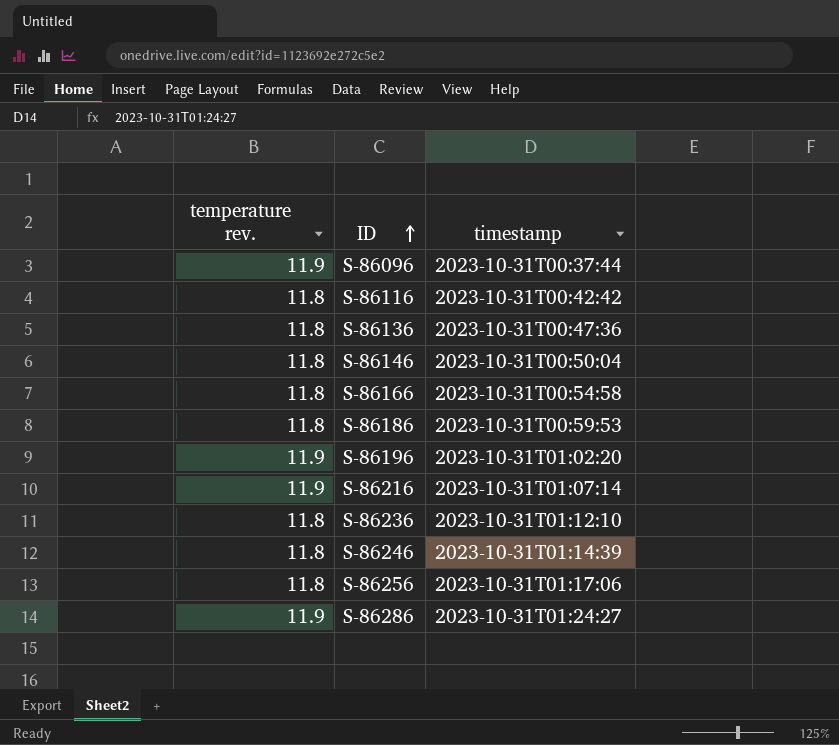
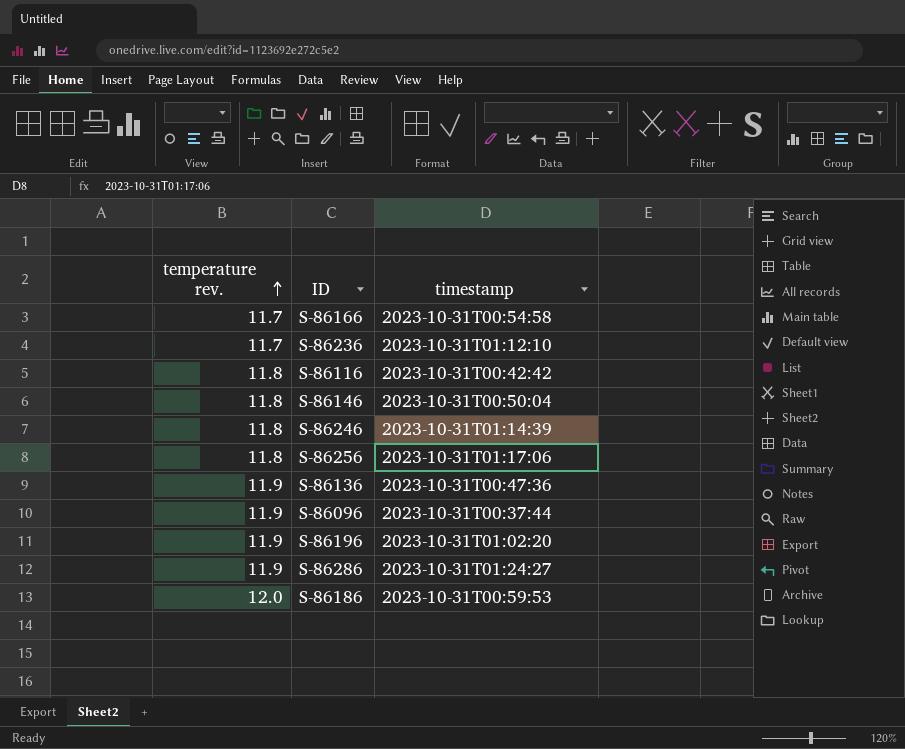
row order: ID ascending -> temperature rev. ascending
row S-86216: 11.9 | 2023-10-31T01:07:14 -> none
S-86166 | temperature rev.: 11.8 -> 11.7
S-86236 | temperature rev.: 11.8 -> 11.7
S-86136 | temperature rev.: 11.8 -> 11.9
S-86186 | temperature rev.: 11.8 -> 12.0

